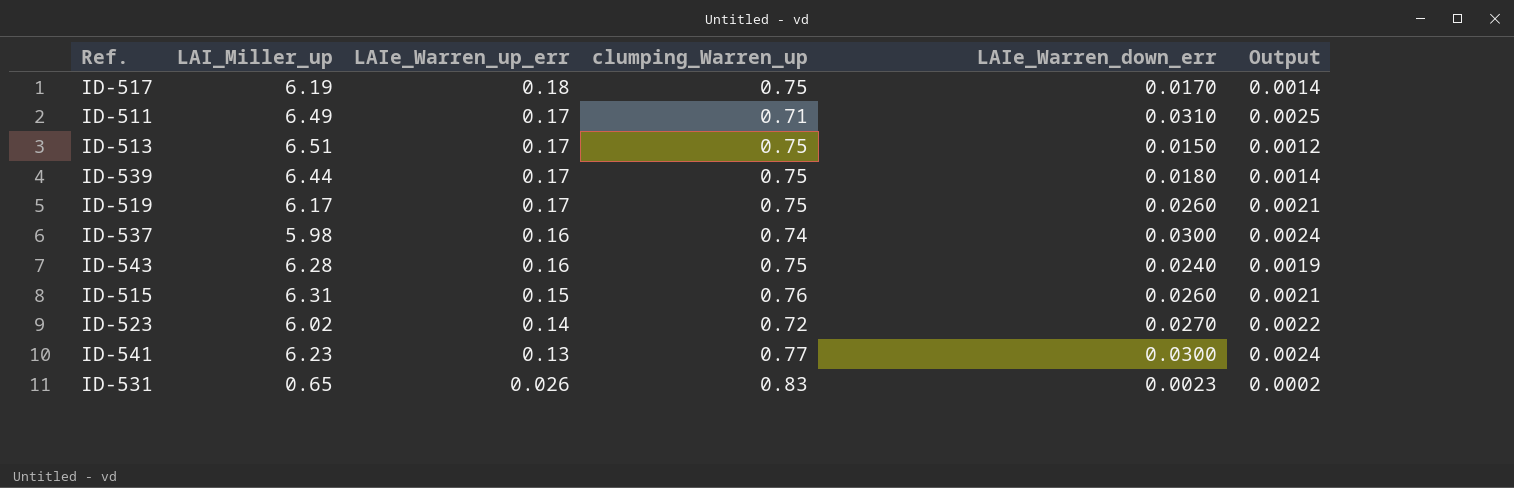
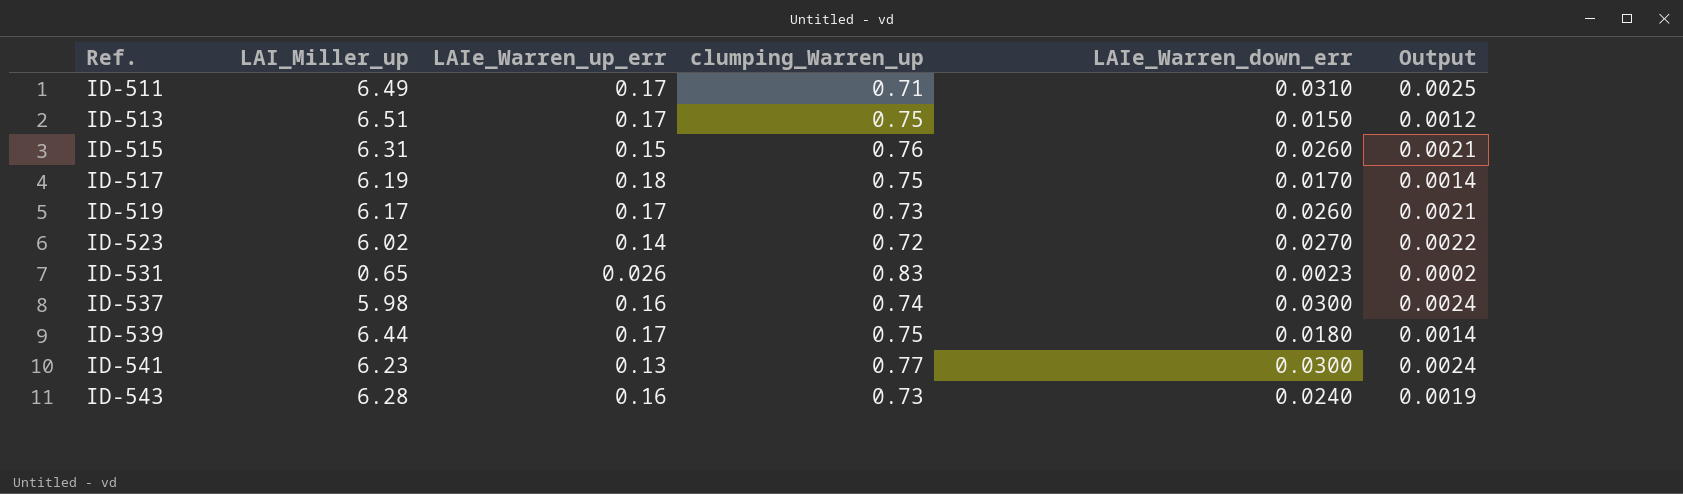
row order: LAIe_Warren_up_err descending -> Ref. ascending
ID-519 | clumping_Warren_up: 0.75 -> 0.73
ID-543 | clumping_Warren_up: 0.75 -> 0.73

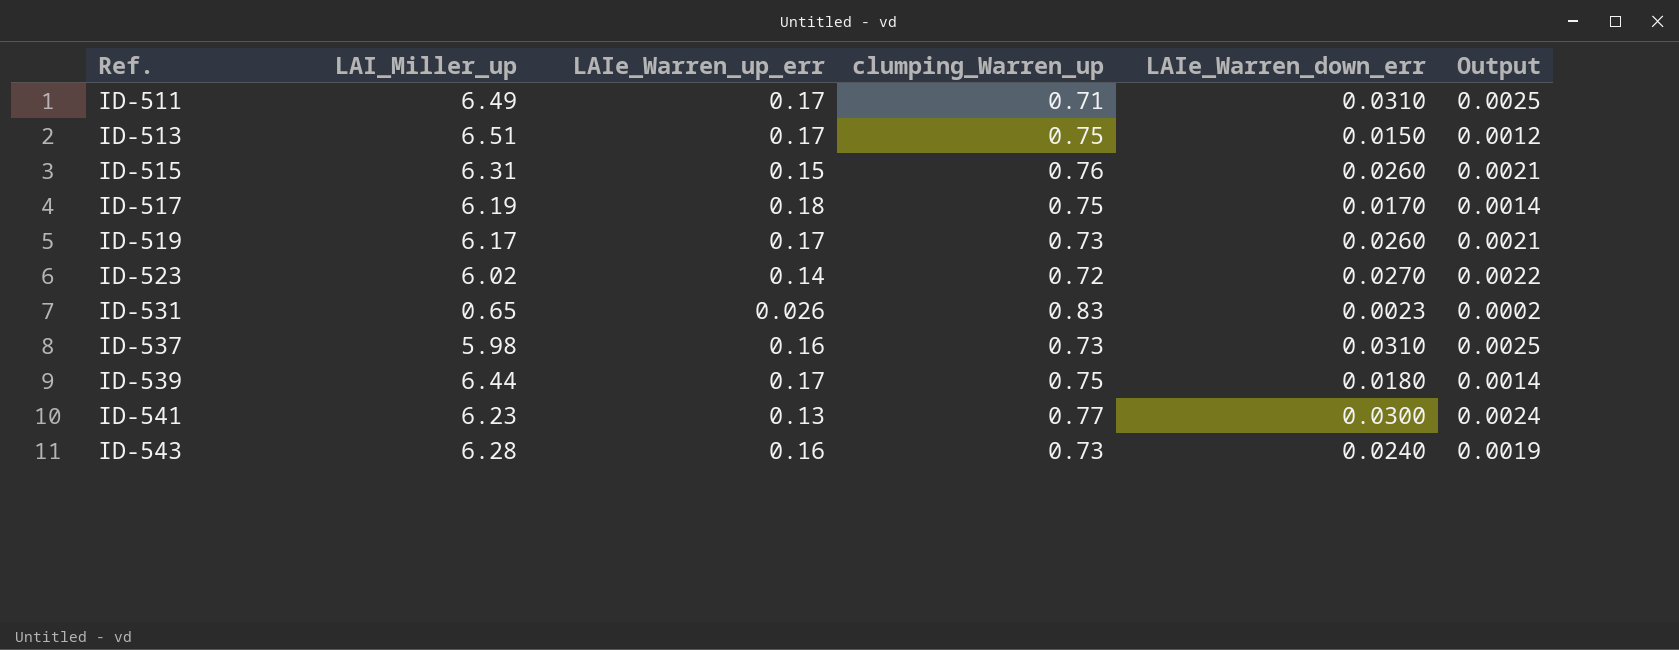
ID-537 | clumping_Warren_up: 0.74 -> 0.73
ID-537 | LAIe_Warren_down_err: 0.0300 -> 0.0310
ID-537 | Output: 0.0024 -> 0.0025

